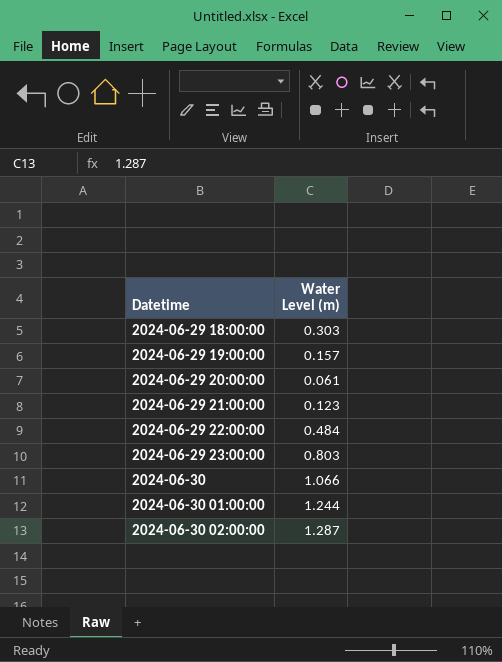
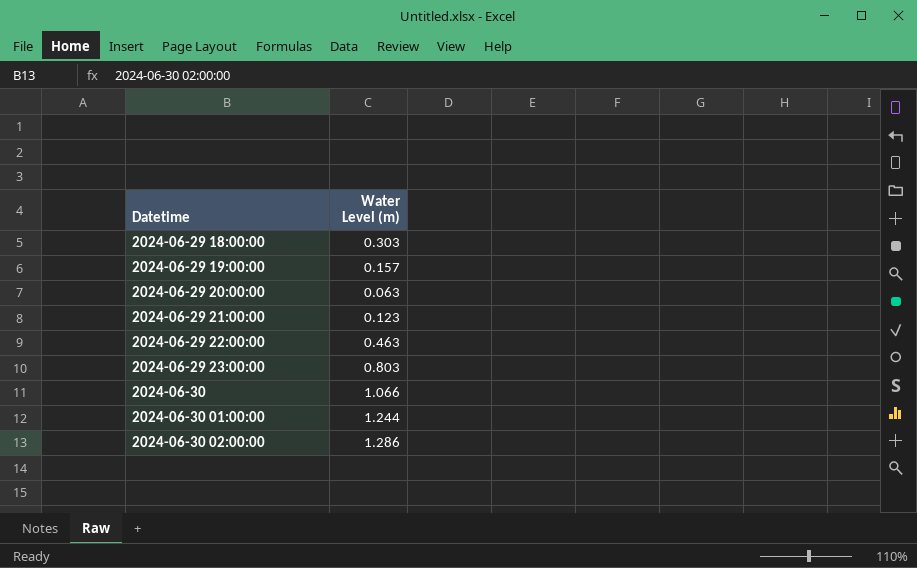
2024-06-29 20:00:00 | Water Level (m): 0.061 -> 0.063
2024-06-29 22:00:00 | Water Level (m): 0.484 -> 0.463
2024-06-30 02:00:00 | Water Level (m): 1.287 -> 1.286

